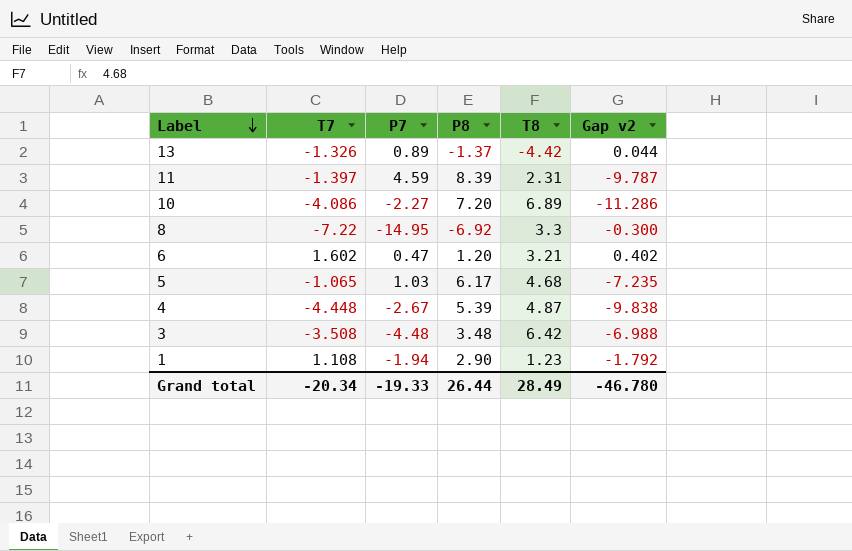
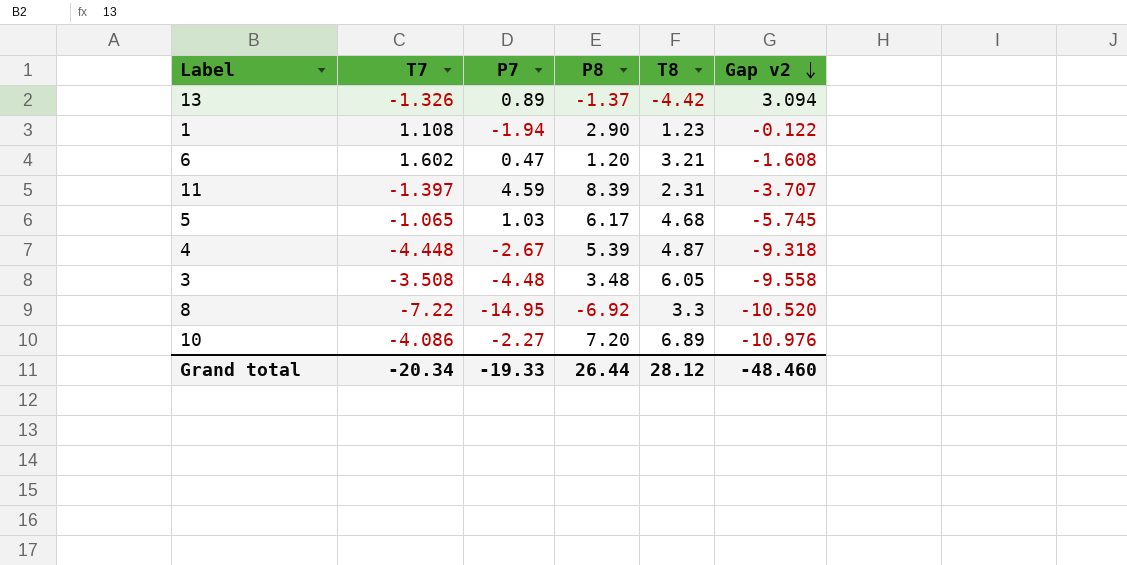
row order: Label descending -> Gap v2 descending
column Gap v2 | formula: [T7] - [P8] -> [T7] - [T8]
3 | T8: 6.42 -> 6.05
Grand total | T8: 28.49 -> 28.12
Grand total | Gap v2: -46.780 -> -48.460

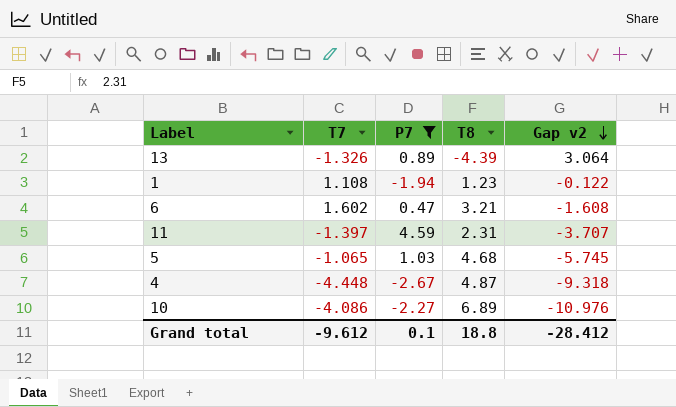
filter: none -> P7 >= -2.67
column P8 | position: 4 -> none
13 | T8: -4.42 -> -4.39
13 | Gap v2: 3.094 -> 3.064
Grand total | T7: -20.34 -> -9.612
Grand total | P7: -19.33 -> 0.1
Grand total | T8: 28.12 -> 18.8
Grand total | Gap v2: -48.460 -> -28.412

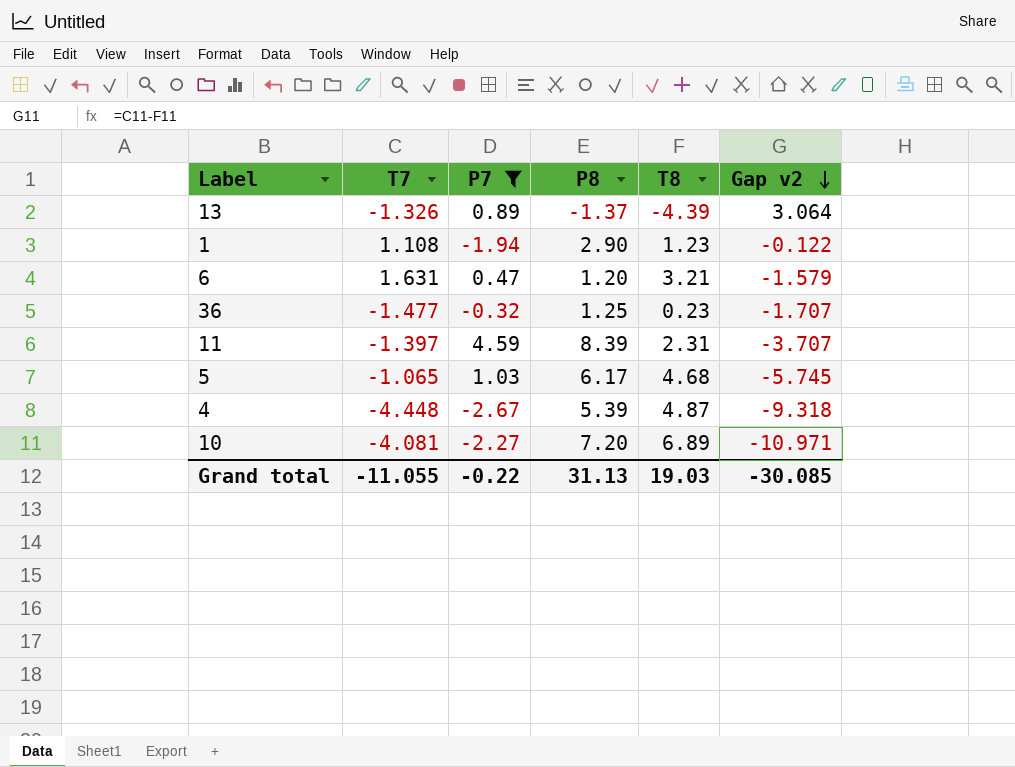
column P8 | position: none -> 4
6 | T7: 1.602 -> 1.631
6 | Gap v2: -1.608 -> -1.579
row 36: none -> -1.477 | -0.32 | 1.25 | 0.23 | -1.707
10 | T7: -4.086 -> -4.081
10 | Gap v2: -10.976 -> -10.971
Grand total | T7: -9.612 -> -11.055
Grand total | P7: 0.1 -> -0.22
Grand total | T8: 18.8 -> 19.03
Grand total | Gap v2: -28.412 -> -30.085

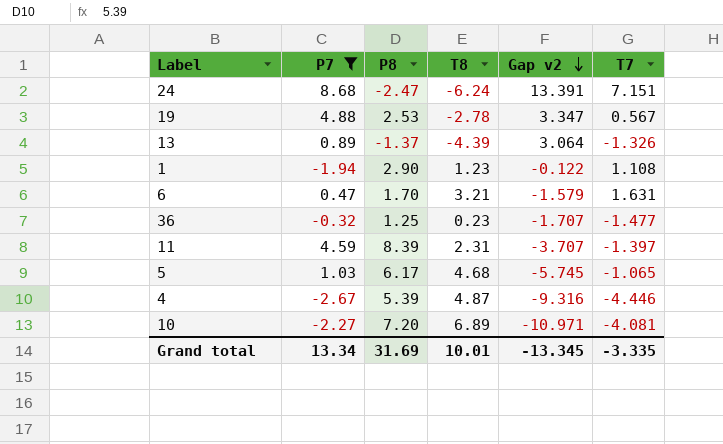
column T7 | position: 2 -> 6
row 24: none -> 8.68 | -2.47 | -6.24 | 13.391 | 7.151
row 19: none -> 4.88 | 2.53 | -2.78 | 3.347 | 0.567
6 | P8: 1.20 -> 1.70
4 | Gap v2: -9.318 -> -9.316
4 | T7: -4.448 -> -4.446
Grand total | P7: -0.22 -> 13.34
Grand total | P8: 31.13 -> 31.69
Grand total | T8: 19.03 -> 10.01
Grand total | Gap v2: -30.085 -> -13.345
Grand total | T7: -11.055 -> -3.335

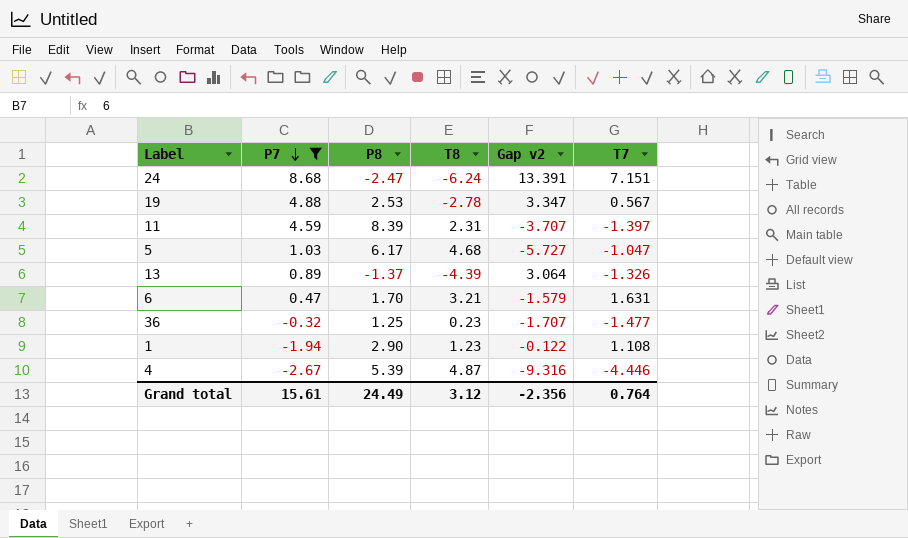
row order: Gap v2 descending -> P7 descending
row 10: -2.27 | 7.20 | 6.89 | -10.971 | -4.081 -> none
5 | Gap v2: -5.745 -> -5.727
5 | T7: -1.065 -> -1.047
Grand total | P7: 13.34 -> 15.61
Grand total | P8: 31.69 -> 24.49
Grand total | T8: 10.01 -> 3.12
Grand total | Gap v2: -13.345 -> -2.356
Grand total | T7: -3.335 -> 0.764

